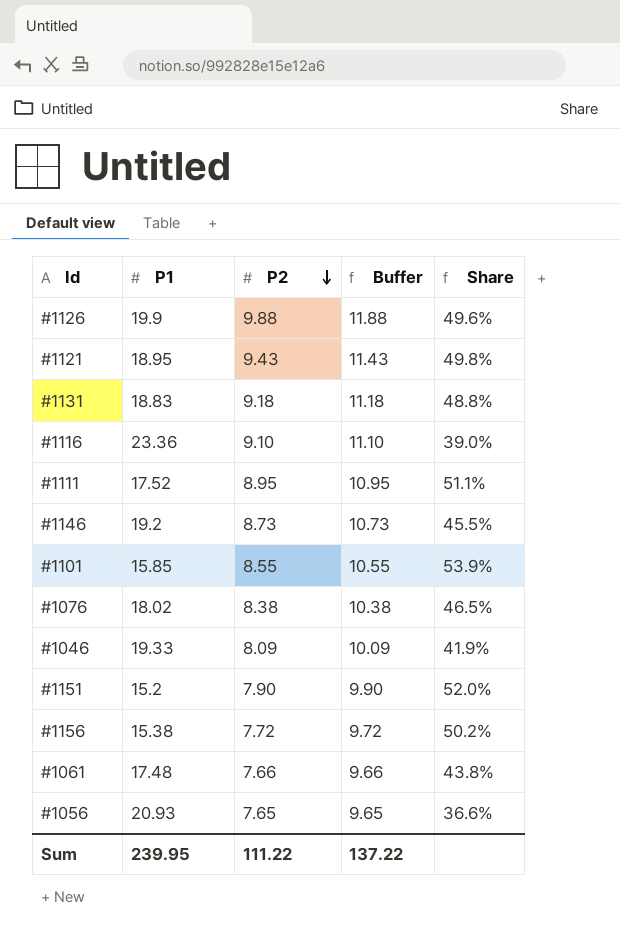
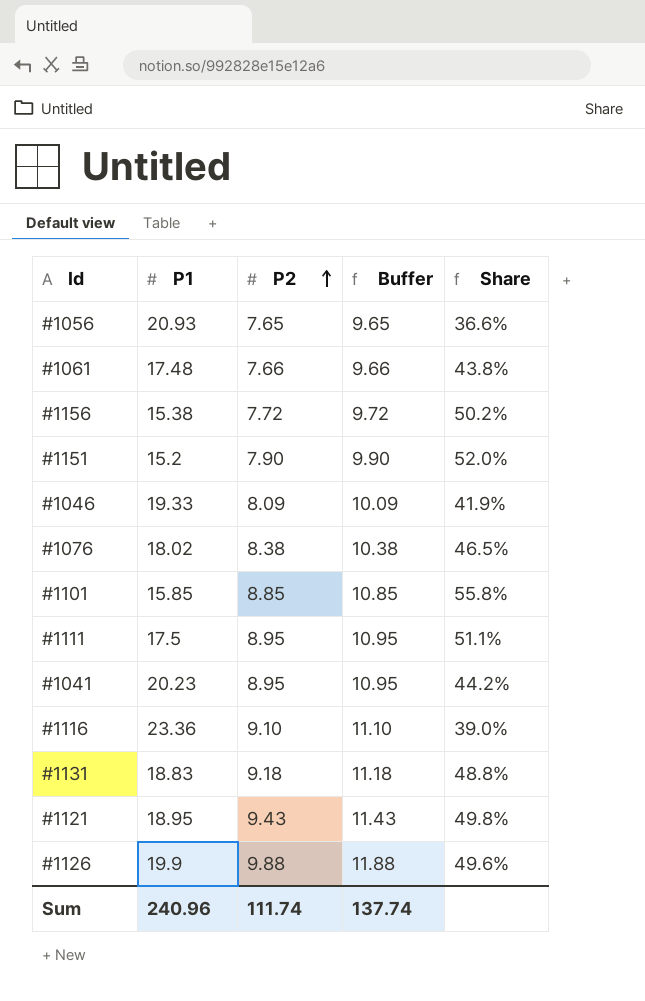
row order: P2 descending -> P2 ascending
row #1146: 19.2 | 8.73 | 10.73 | 45.5% -> none
#1101 | P2: 8.55 -> 8.85
#1101 | Buffer: 10.55 -> 10.85
#1101 | Share: 53.9% -> 55.8%
#1111 | P1: 17.52 -> 17.5
row #1041: none -> 20.23 | 8.95 | 10.95 | 44.2%
Sum | P1: 239.95 -> 240.96
Sum | P2: 111.22 -> 111.74
Sum | Buffer: 137.22 -> 137.74

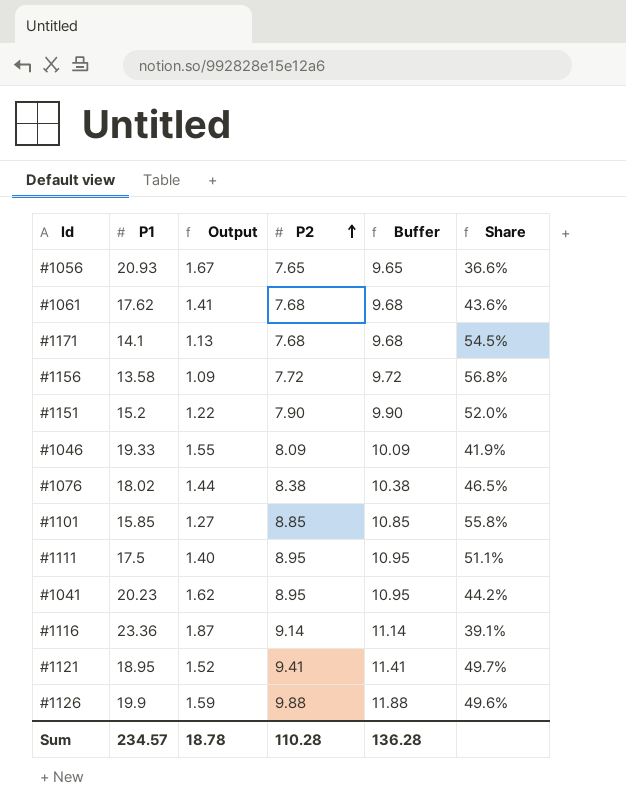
column Output | formula: none -> [P1] * 0.08
row #1131: 18.83 | 9.18 | 11.18 | 48.8% -> none
#1061 | P1: 17.48 -> 17.62
#1061 | P2: 7.66 -> 7.68
#1061 | Buffer: 9.66 -> 9.68
#1061 | Share: 43.8% -> 43.6%
row #1171: none -> 14.1 | 1.13 | 7.68 | 9.68 | 54.5%
#1156 | P1: 15.38 -> 13.58
#1156 | Share: 50.2% -> 56.8%
#1116 | P2: 9.10 -> 9.14
#1116 | Buffer: 11.10 -> 11.14
#1116 | Share: 39.0% -> 39.1%
#1121 | P2: 9.43 -> 9.41
#1121 | Buffer: 11.43 -> 11.41
#1121 | Share: 49.8% -> 49.7%
Sum | P1: 240.96 -> 234.57
Sum | P2: 111.74 -> 110.28
Sum | Buffer: 137.74 -> 136.28

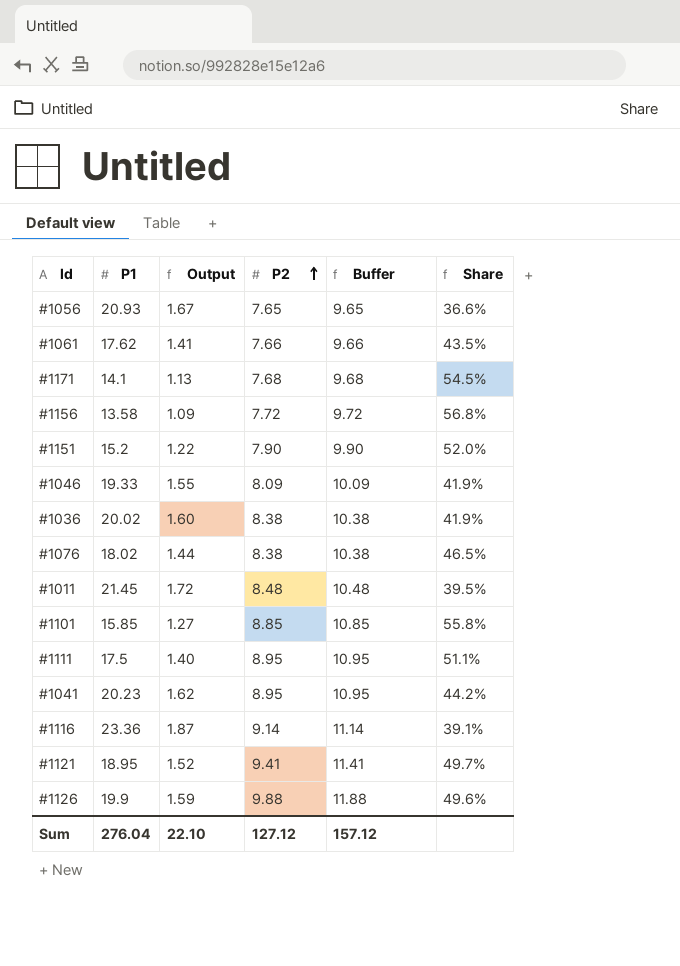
#1061 | P2: 7.68 -> 7.66
#1061 | Buffer: 9.68 -> 9.66
#1061 | Share: 43.6% -> 43.5%
row #1036: none -> 20.02 | 1.60 | 8.38 | 10.38 | 41.9%
row #1011: none -> 21.45 | 1.72 | 8.48 | 10.48 | 39.5%
Sum | P1: 234.57 -> 276.04
Sum | Output: 18.78 -> 22.10
Sum | P2: 110.28 -> 127.12
Sum | Buffer: 136.28 -> 157.12

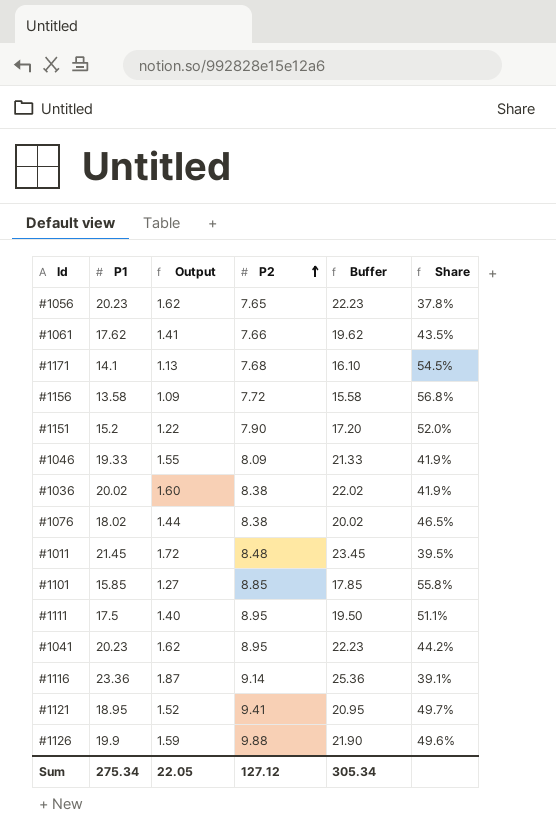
column Buffer | formula: [P2] + 2 -> [P1] + 2
#1056 | P1: 20.93 -> 20.23
#1056 | Output: 1.67 -> 1.62
#1056 | Share: 36.6% -> 37.8%
Sum | P1: 276.04 -> 275.34
Sum | Output: 22.10 -> 22.05
Sum | Buffer: 157.12 -> 305.34

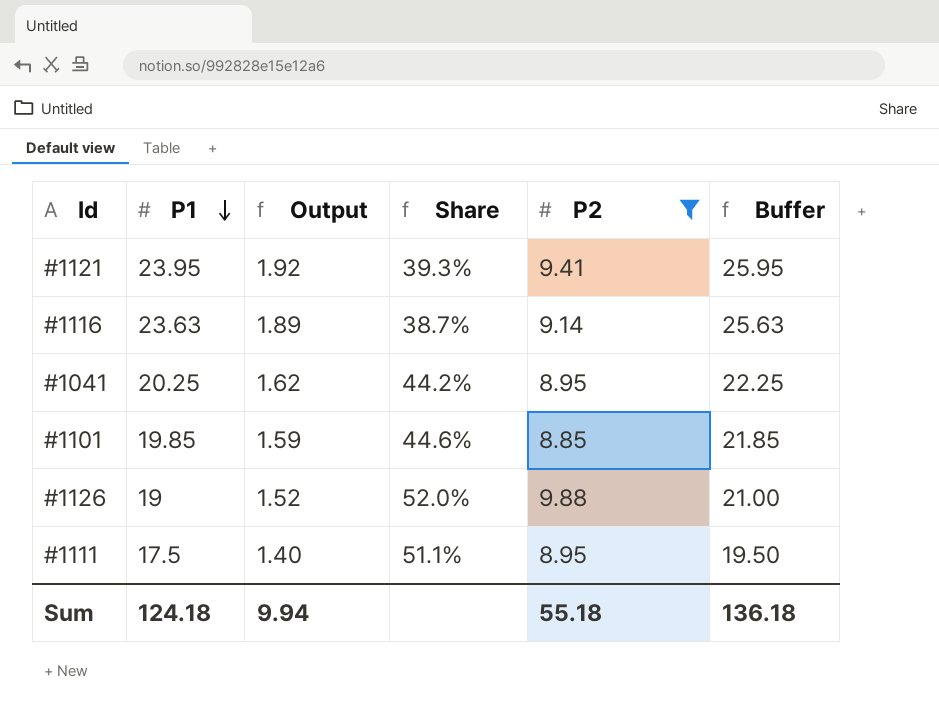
filter: none -> P2 >= 8.85
row order: P2 ascending -> P1 descending
column Share | position: 6 -> 4
#1121 | P1: 18.95 -> 23.95
#1121 | Output: 1.52 -> 1.92
#1121 | Share: 49.7% -> 39.3%
#1121 | Buffer: 20.95 -> 25.95
#1116 | P1: 23.36 -> 23.63
#1116 | Output: 1.87 -> 1.89
#1116 | Share: 39.1% -> 38.7%
#1116 | Buffer: 25.36 -> 25.63
#1041 | P1: 20.23 -> 20.25
#1041 | Buffer: 22.23 -> 22.25
#1101 | P1: 15.85 -> 19.85
#1101 | Output: 1.27 -> 1.59
#1101 | Share: 55.8% -> 44.6%
#1101 | Buffer: 17.85 -> 21.85
#1126 | P1: 19.9 -> 19
#1126 | Output: 1.59 -> 1.52
#1126 | Share: 49.6% -> 52.0%
#1126 | Buffer: 21.90 -> 21.00
Sum | P1: 275.34 -> 124.18
Sum | Output: 22.05 -> 9.94
Sum | P2: 127.12 -> 55.18
Sum | Buffer: 305.34 -> 136.18

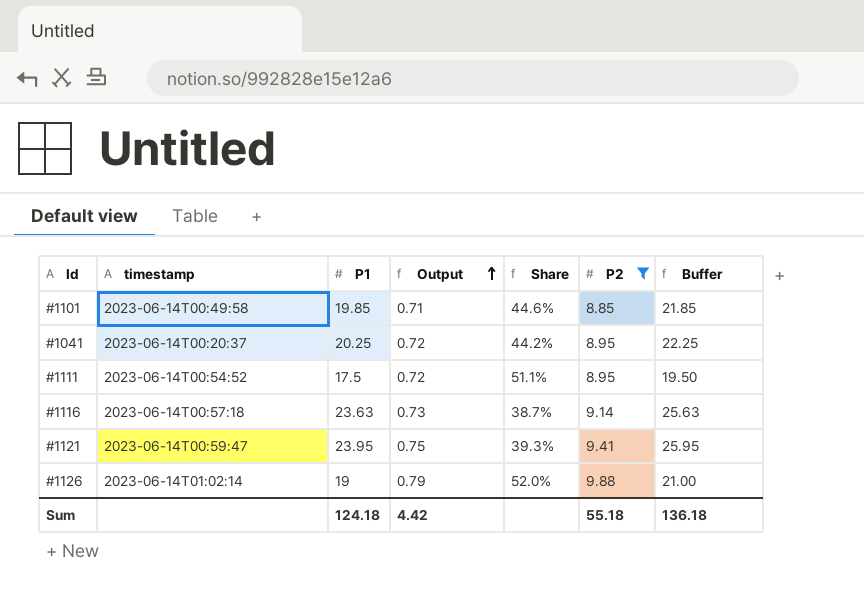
row order: P1 descending -> Output ascending
column timestamp | position: none -> 2
column Output | formula: [P1] * 0.08 -> [P2] * 0.08
Sum | Output: 9.94 -> 4.42

